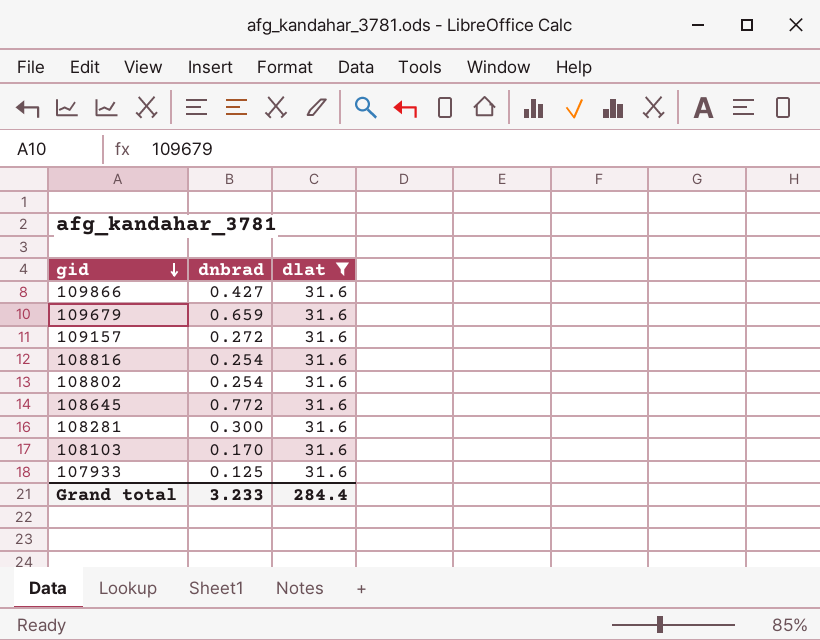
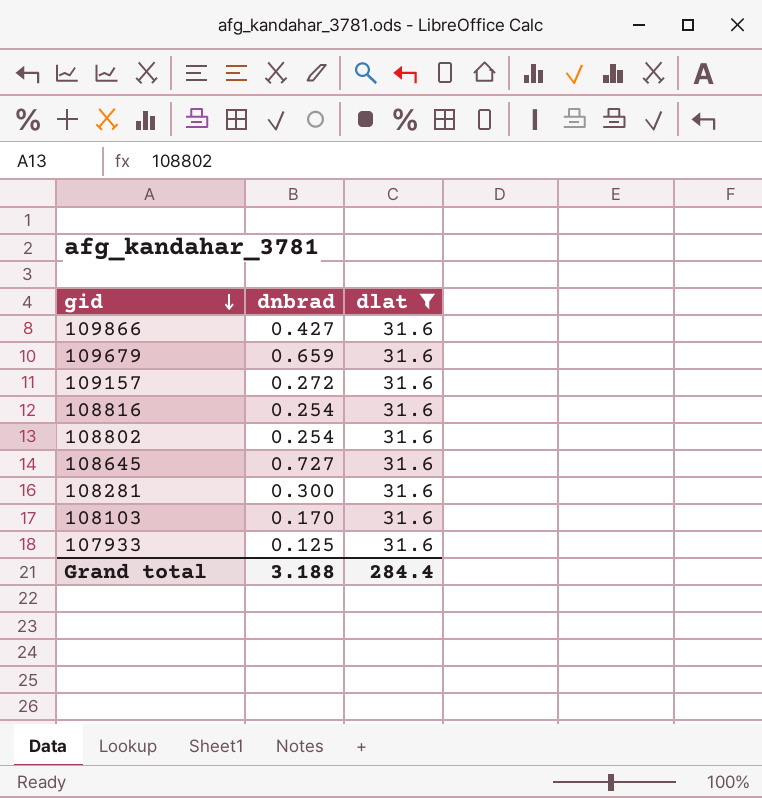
108645 | dnbrad: 0.772 -> 0.727
Grand total | dnbrad: 3.233 -> 3.188

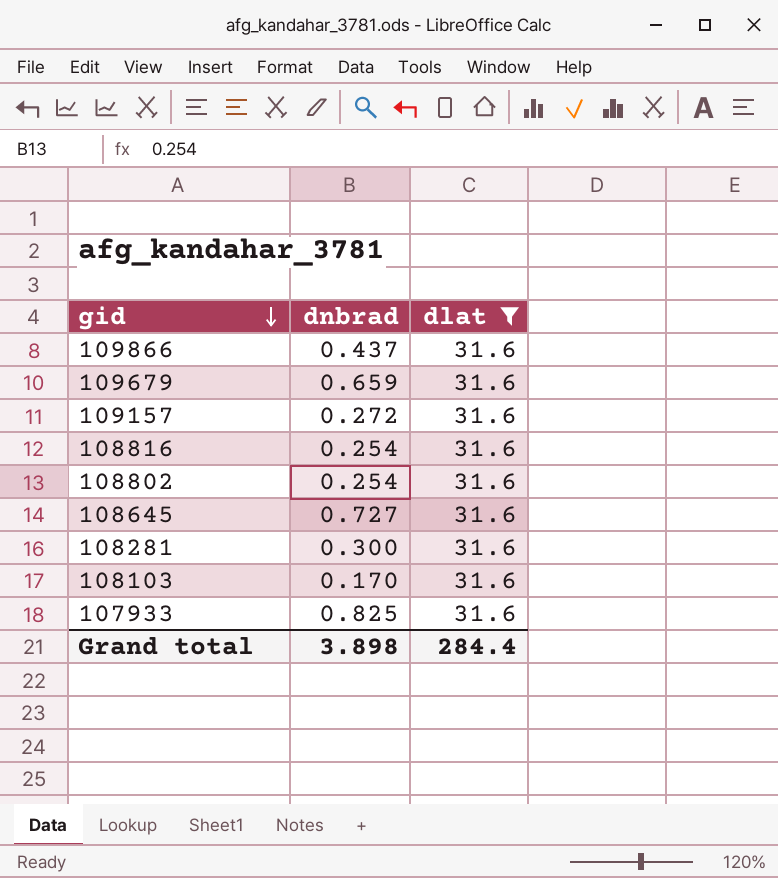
109866 | dnbrad: 0.427 -> 0.437
107933 | dnbrad: 0.125 -> 0.825
Grand total | dnbrad: 3.188 -> 3.898

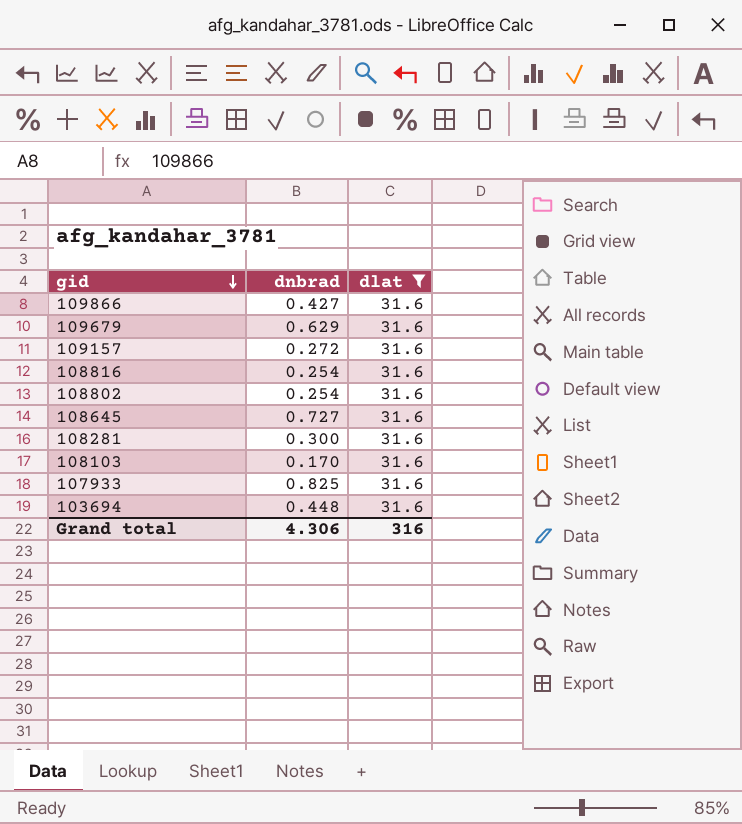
109866 | dnbrad: 0.437 -> 0.427
109679 | dnbrad: 0.659 -> 0.629
row 103694: none -> 0.448 | 31.6
Grand total | dnbrad: 3.898 -> 4.306
Grand total | dlat: 284.4 -> 316

